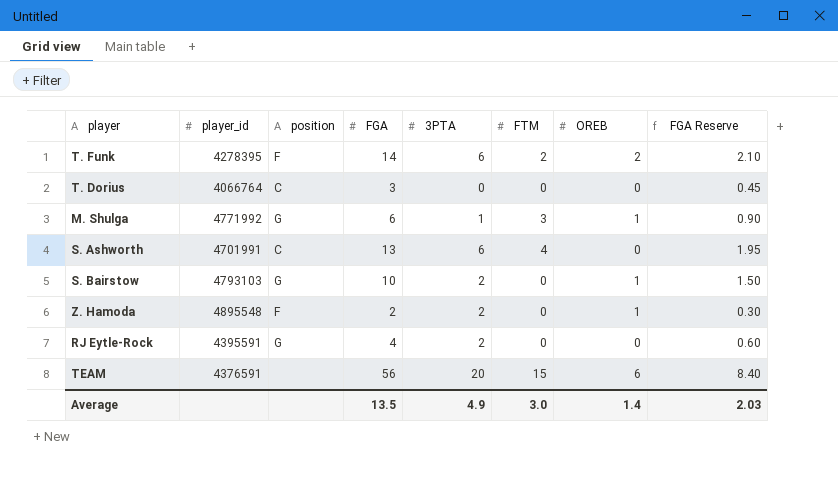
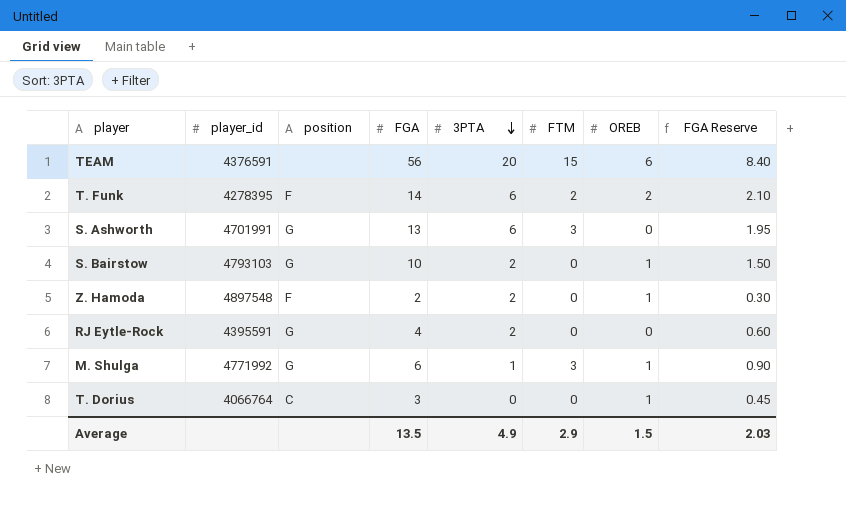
row order: none -> 3PTA descending
S. Ashworth | position: C -> G
S. Ashworth | FTM: 4 -> 3
Z. Hamoda | player_id: 4895548 -> 4897548
T. Dorius | OREB: 0 -> 1
Average | FTM: 3.0 -> 2.9
Average | OREB: 1.4 -> 1.5

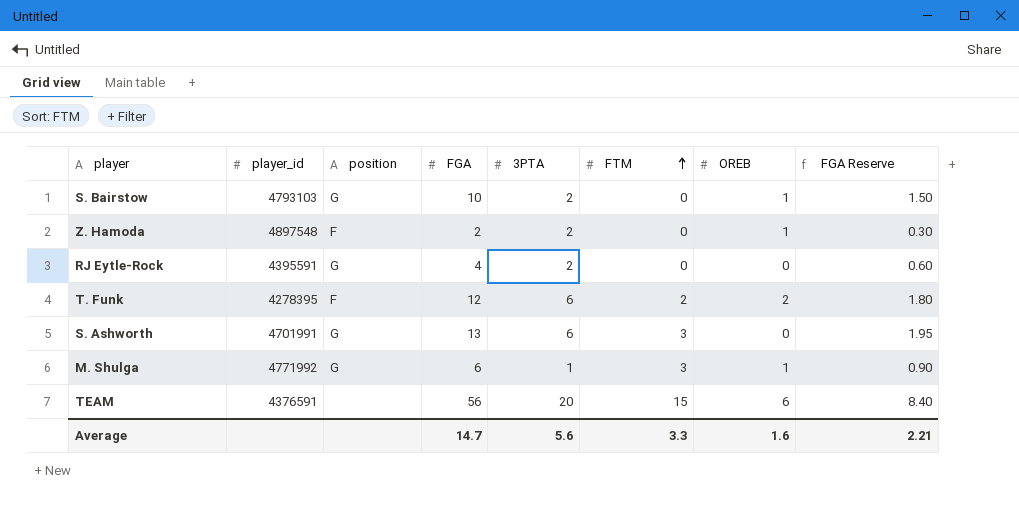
row order: 3PTA descending -> FTM ascending
row T. Dorius: 4066764 | C | 3 | 0 | 0 | 1 | 0.45 -> none
T. Funk | FGA: 14 -> 12
T. Funk | FGA Reserve: 2.10 -> 1.80
Average | FGA: 13.5 -> 14.7
Average | 3PTA: 4.9 -> 5.6
Average | FTM: 2.9 -> 3.3
Average | OREB: 1.5 -> 1.6
Average | FGA Reserve: 2.03 -> 2.21

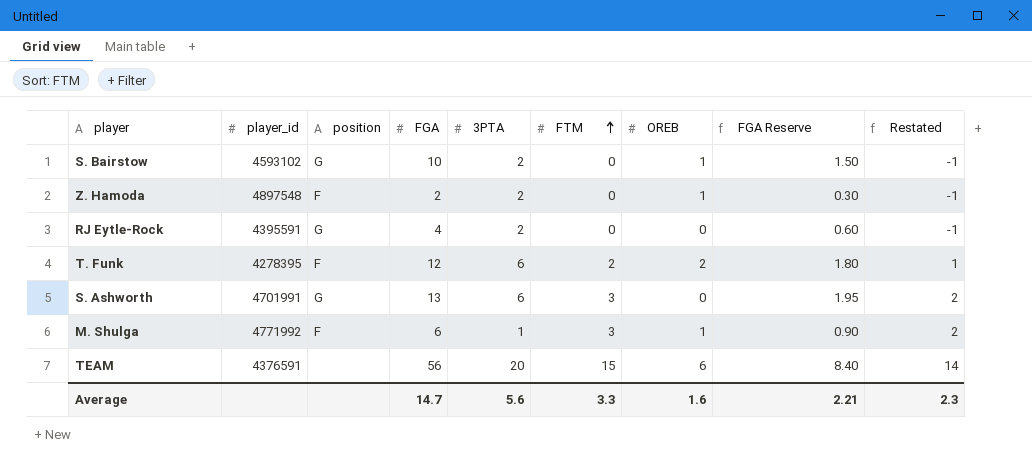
column Restated | formula: none -> [FTM] - 1
S. Bairstow | player_id: 4793103 -> 4593102
M. Shulga | position: G -> F

